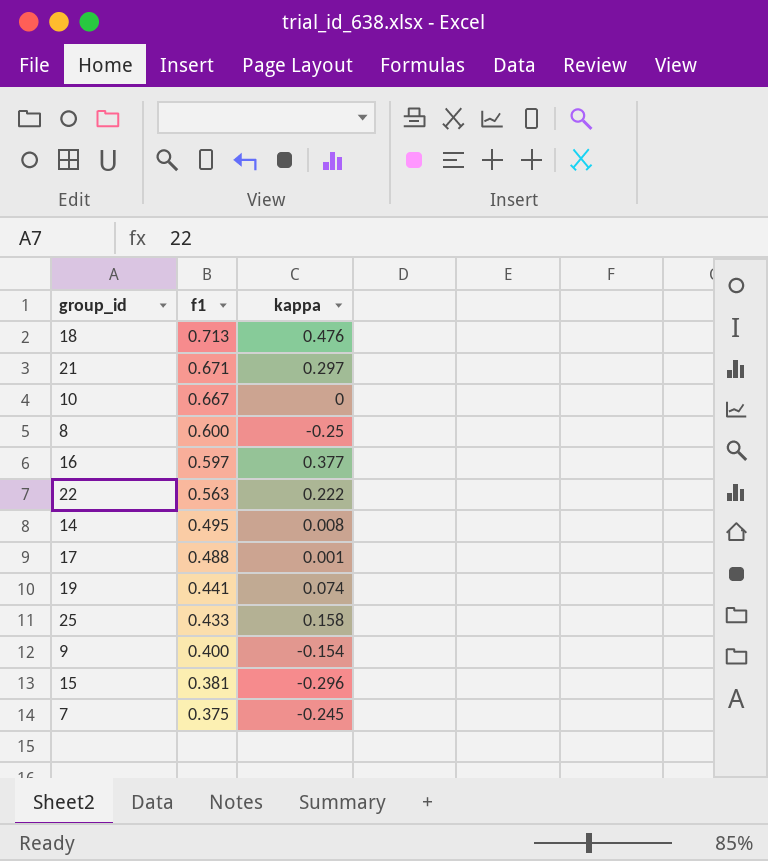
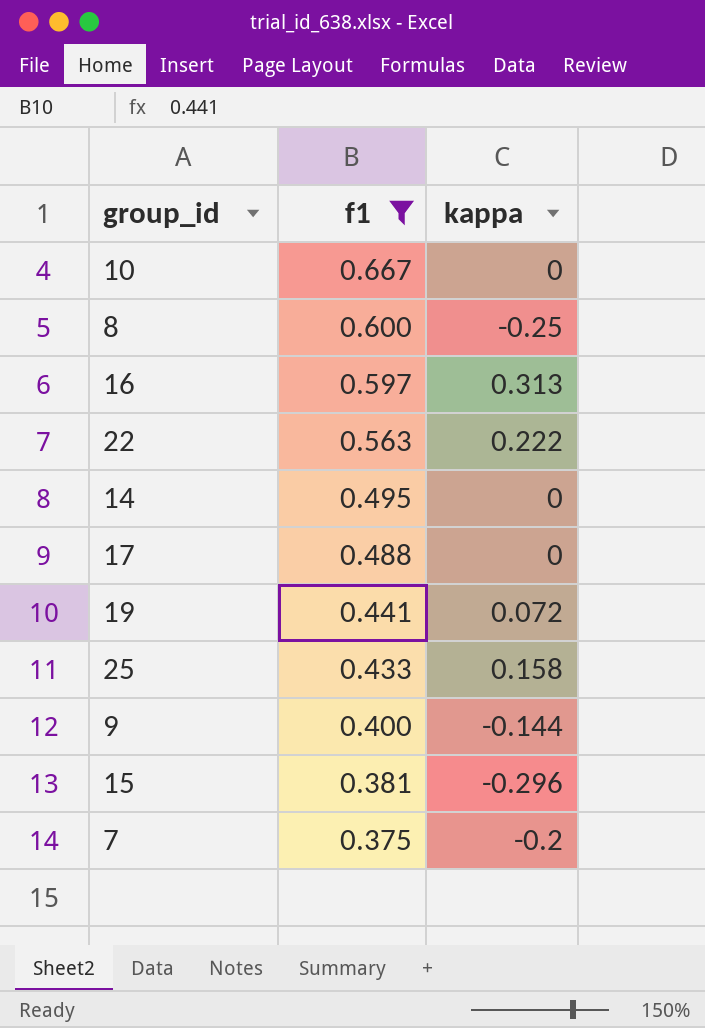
filter: none -> f1 <= 0.667
16 | kappa: 0.377 -> 0.313
14 | kappa: 0.008 -> 0
17 | kappa: 0.001 -> 0
19 | kappa: 0.074 -> 0.072
9 | kappa: -0.154 -> -0.144
7 | kappa: -0.245 -> -0.2

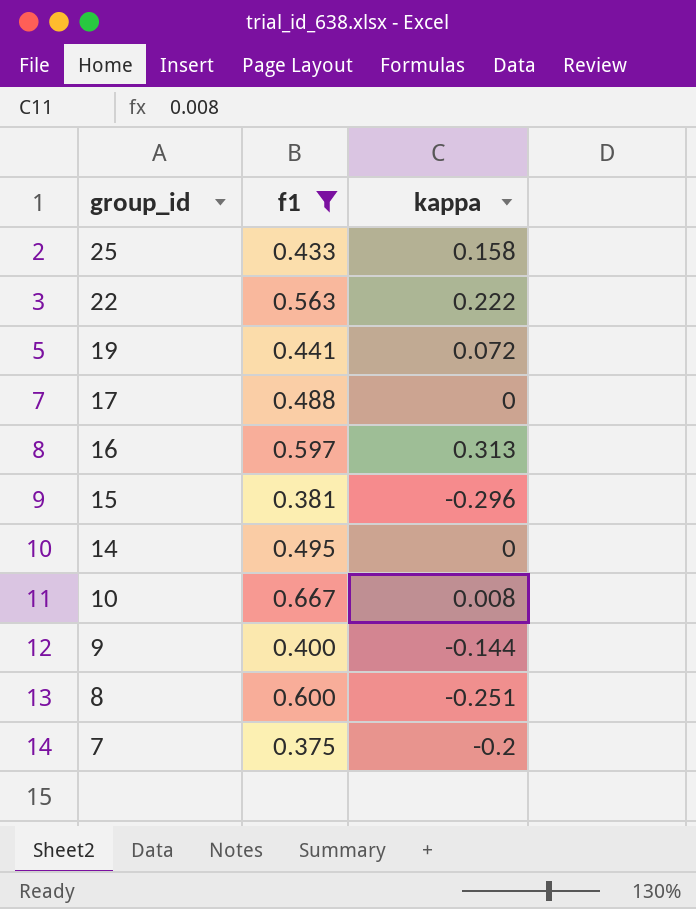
row order: f1 descending -> group_id descending
10 | kappa: 0 -> 0.008
8 | kappa: -0.25 -> -0.251

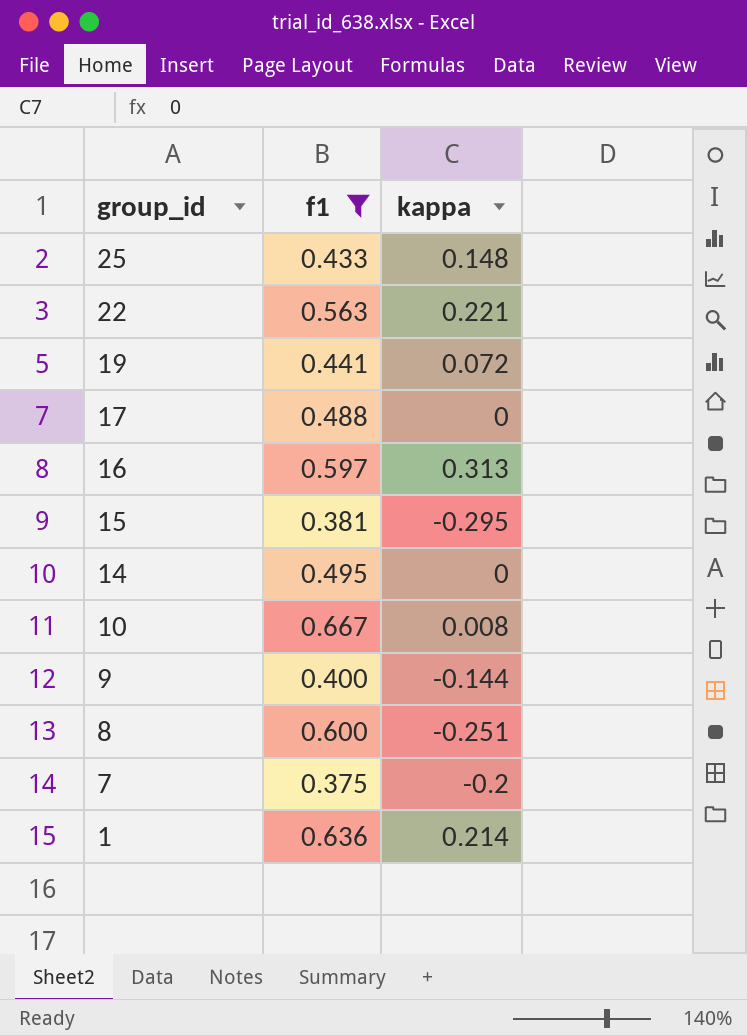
25 | kappa: 0.158 -> 0.148
22 | kappa: 0.222 -> 0.221
15 | kappa: -0.296 -> -0.295
row 1: none -> 0.636 | 0.214

